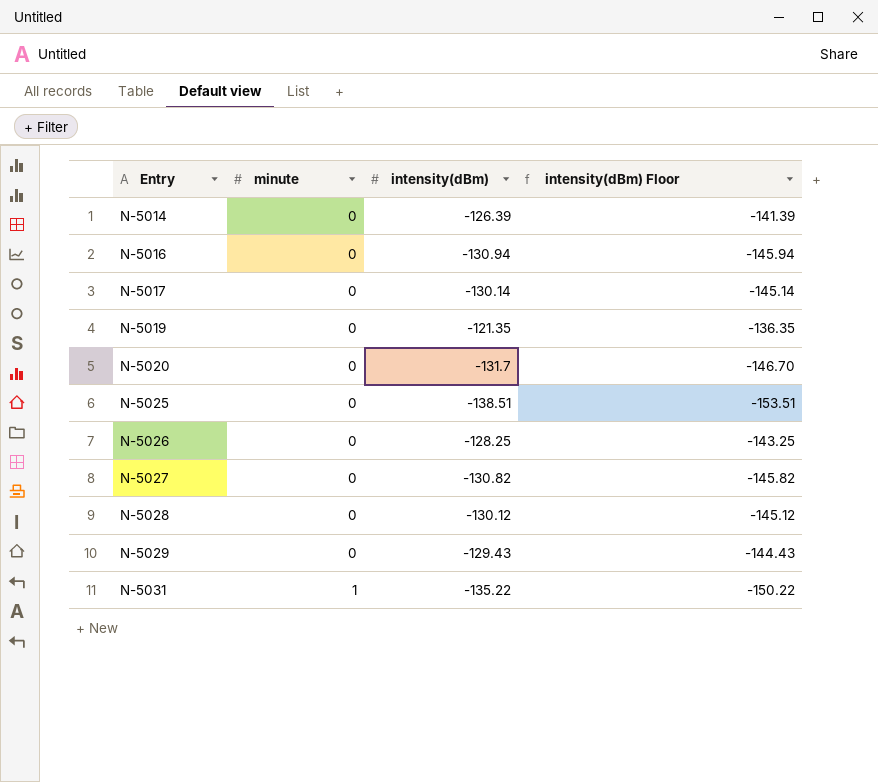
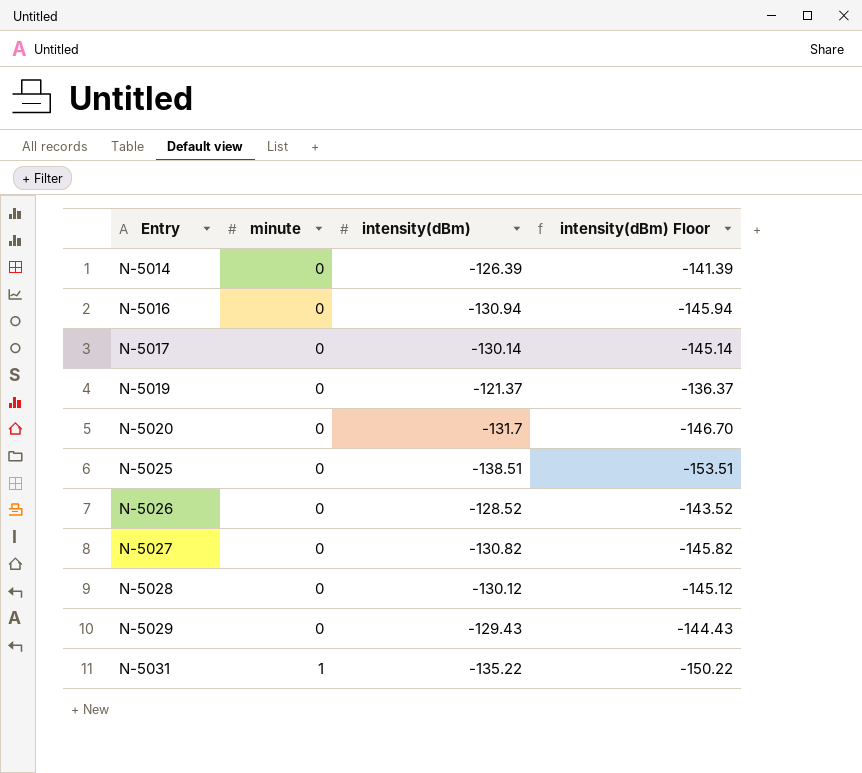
N-5019 | intensity(dBm): -121.35 -> -121.37
N-5019 | intensity(dBm) Floor: -136.35 -> -136.37
N-5026 | intensity(dBm): -128.25 -> -128.52
N-5026 | intensity(dBm) Floor: -143.25 -> -143.52

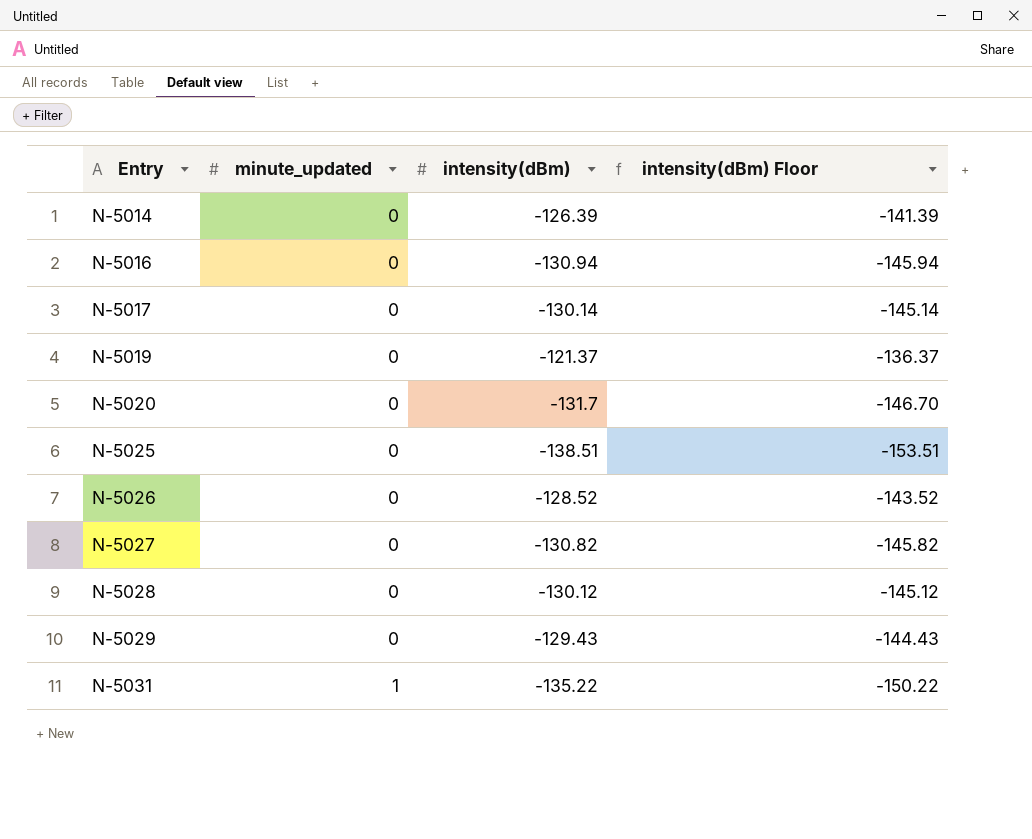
column name: minute -> minute_updated

